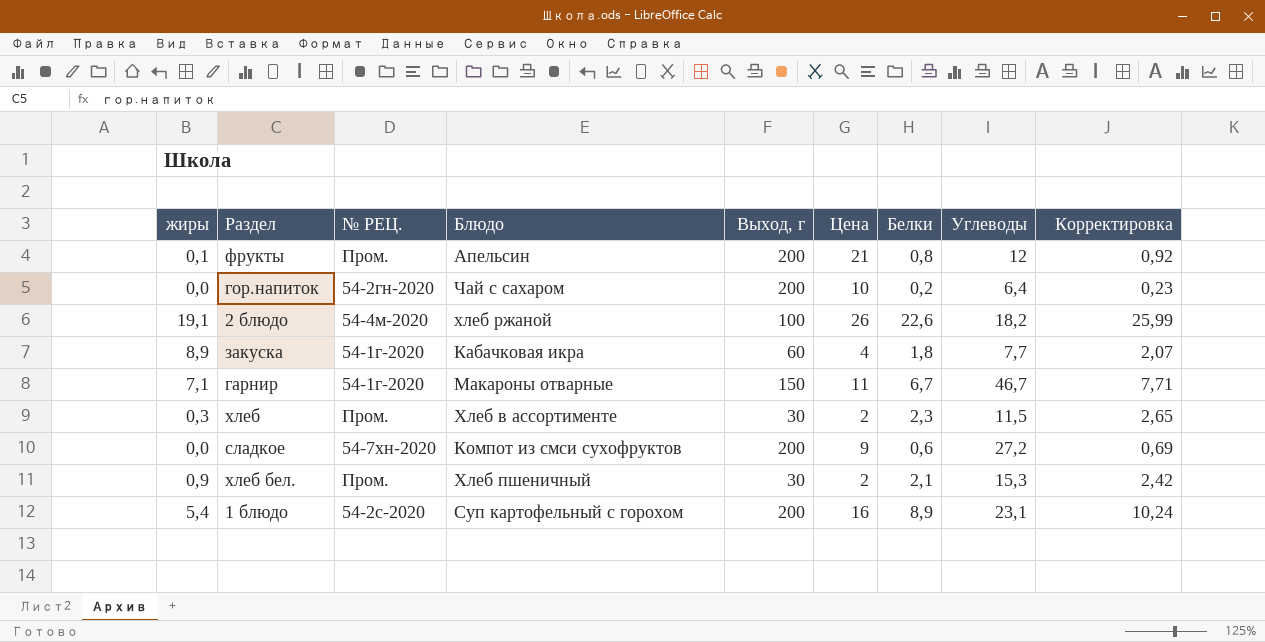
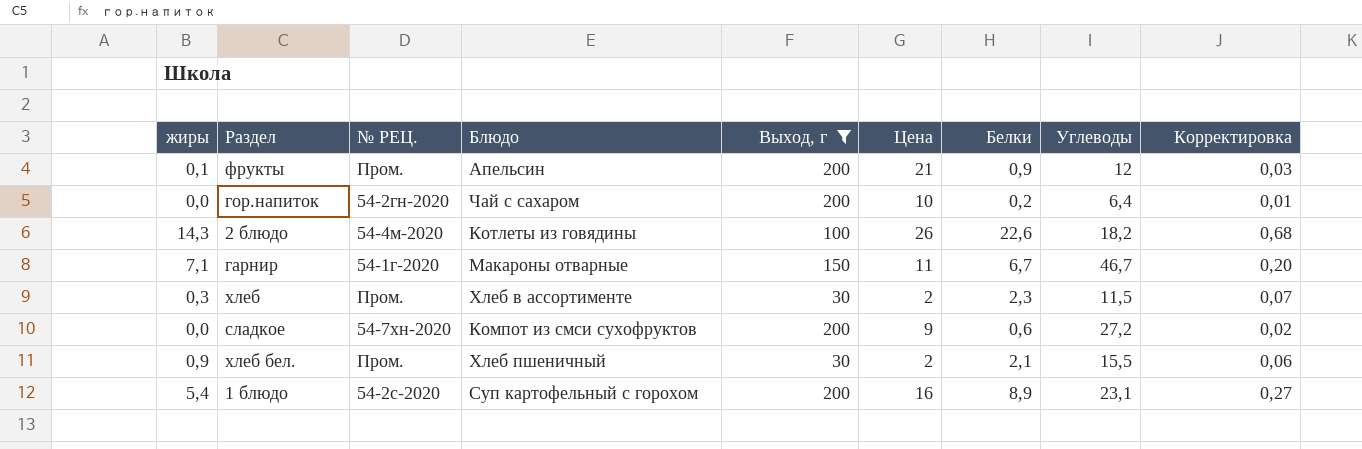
filter: none -> Выход, г != 60
column Корректировка | formula: [Белки] * 1,15 -> [Белки] * 0,03
фрукты | Белки: 0,8 -> 0,9
2 блюдо | жиры: 19,1 -> 14,3
2 блюдо | Блюдо: хлеб ржаной -> Котлеты из говядины
хлеб бел. | Углеводы: 15,3 -> 15,5

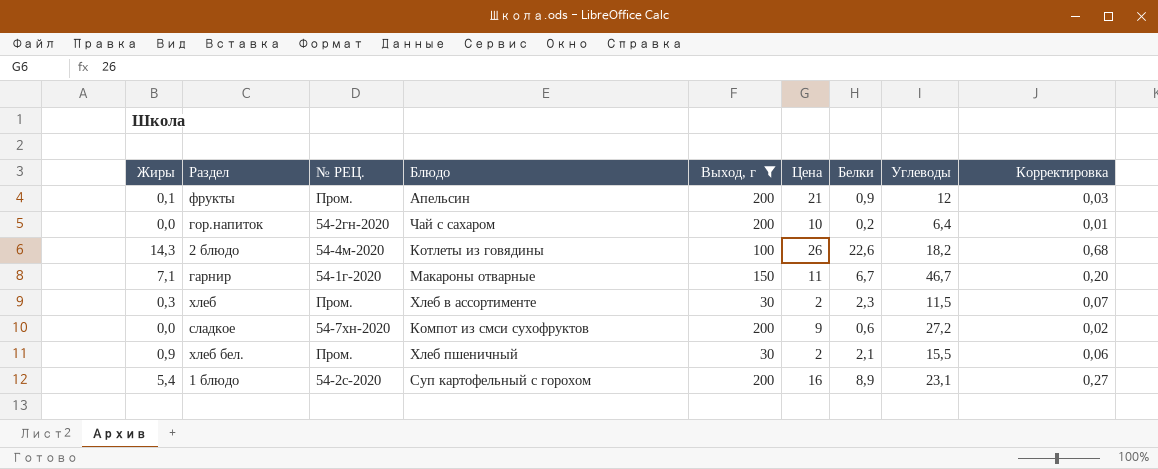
column name: жиры -> Жиры

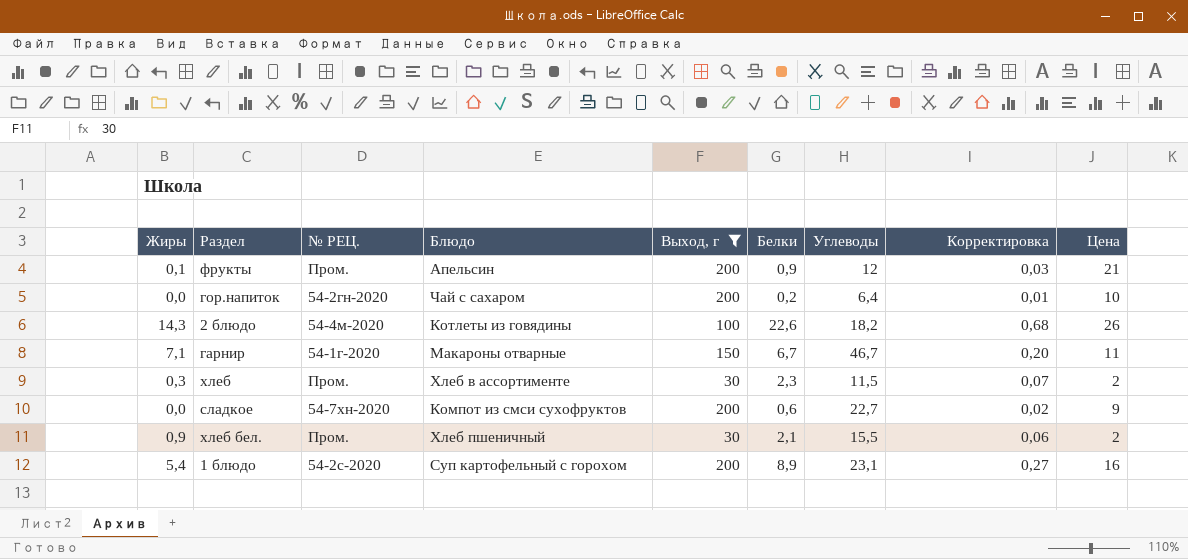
column Цена | position: 6 -> 9
сладкое | Углеводы: 27,2 -> 22,7

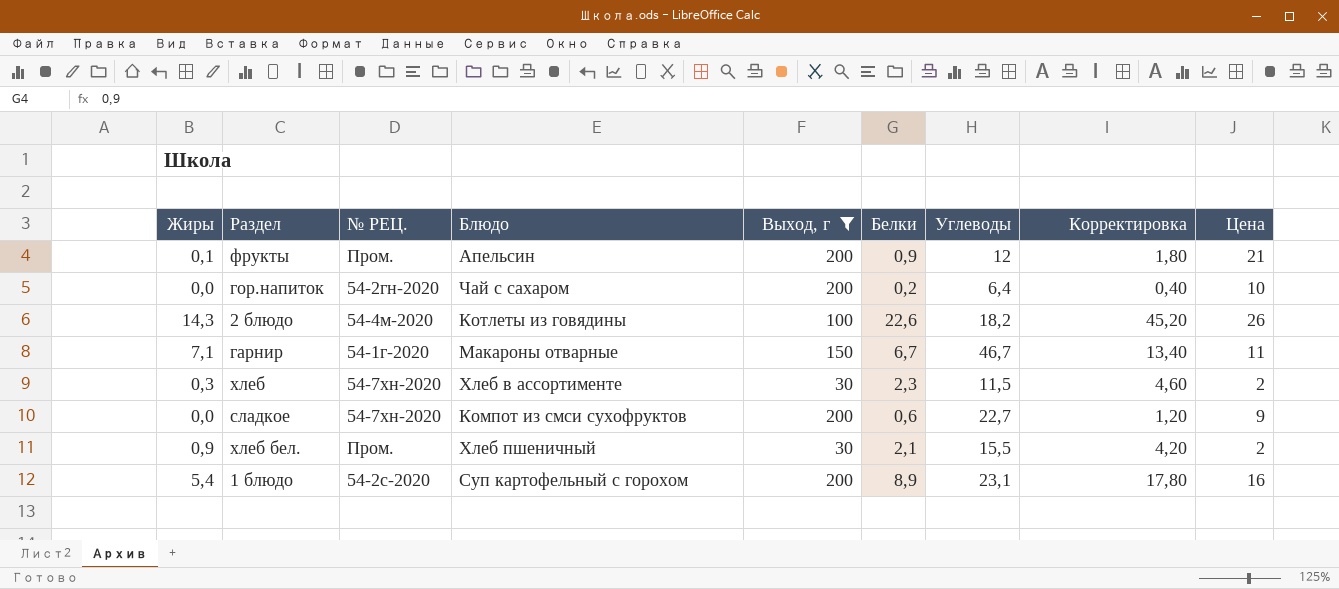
column Корректировка | formula: [Белки] * 0,03 -> [Белки] * 2
хлеб | № РЕЦ.: Пром. -> 54-7хн-2020

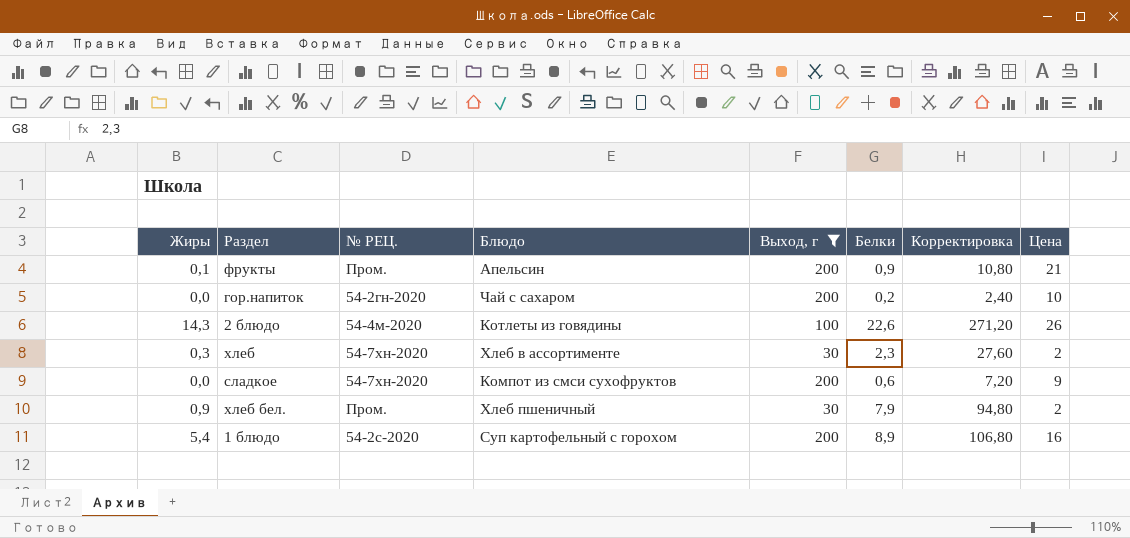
column Углеводы | position: 7 -> none
column Корректировка | formula: [Белки] * 2 -> [Белки] * 12
row гарнир: 7,1 | 54-1г-2020 | Макароны отварные | 150 | 6,7 | 46,7 | 13,40 | 11 -> none
хлеб бел. | Белки: 2,1 -> 7,9

